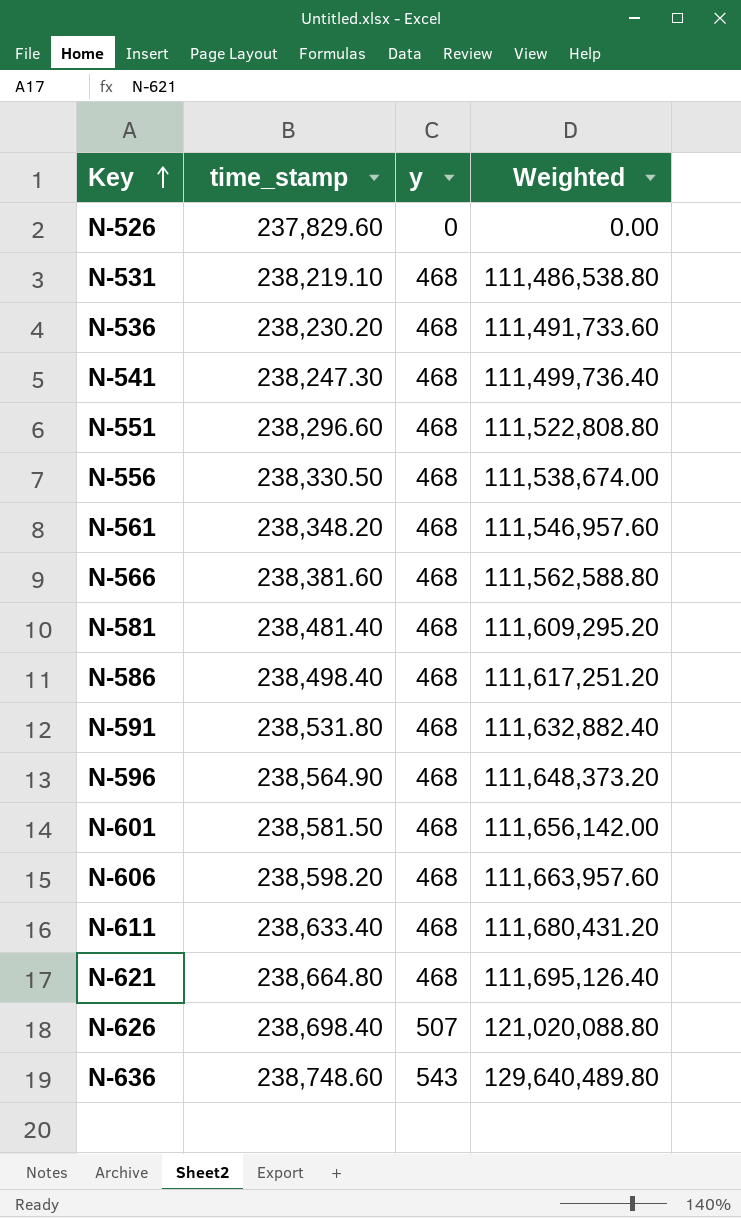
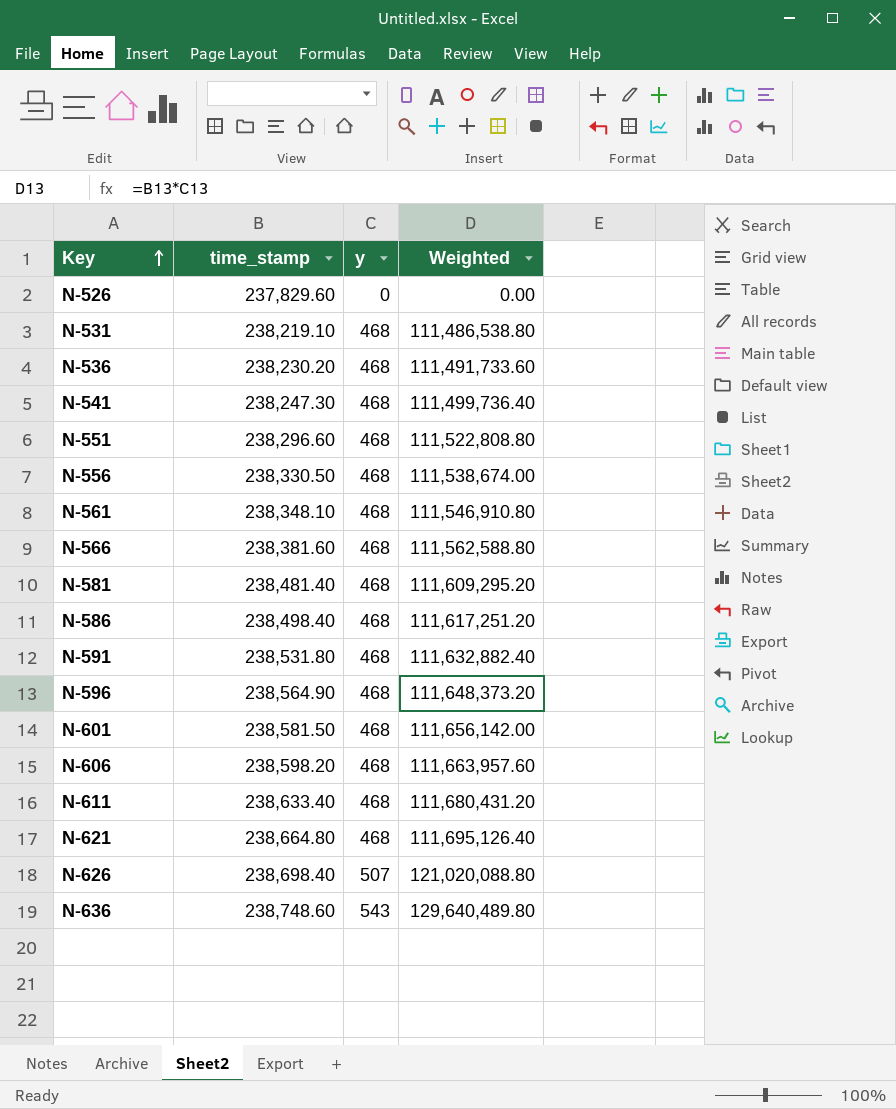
N-561 | time_stamp: 238,348.20 -> 238,348.10
N-561 | Weighted: 111,546,957.60 -> 111,546,910.80

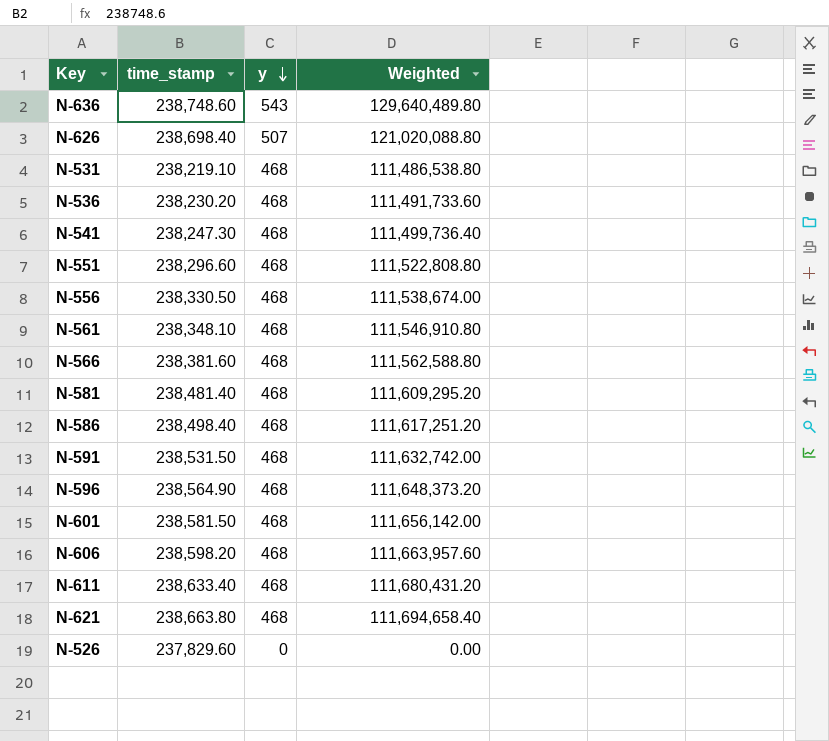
row order: Key ascending -> y descending
N-591 | time_stamp: 238,531.80 -> 238,531.50
N-591 | Weighted: 111,632,882.40 -> 111,632,742.00
N-621 | time_stamp: 238,664.80 -> 238,663.80
N-621 | Weighted: 111,695,126.40 -> 111,694,658.40

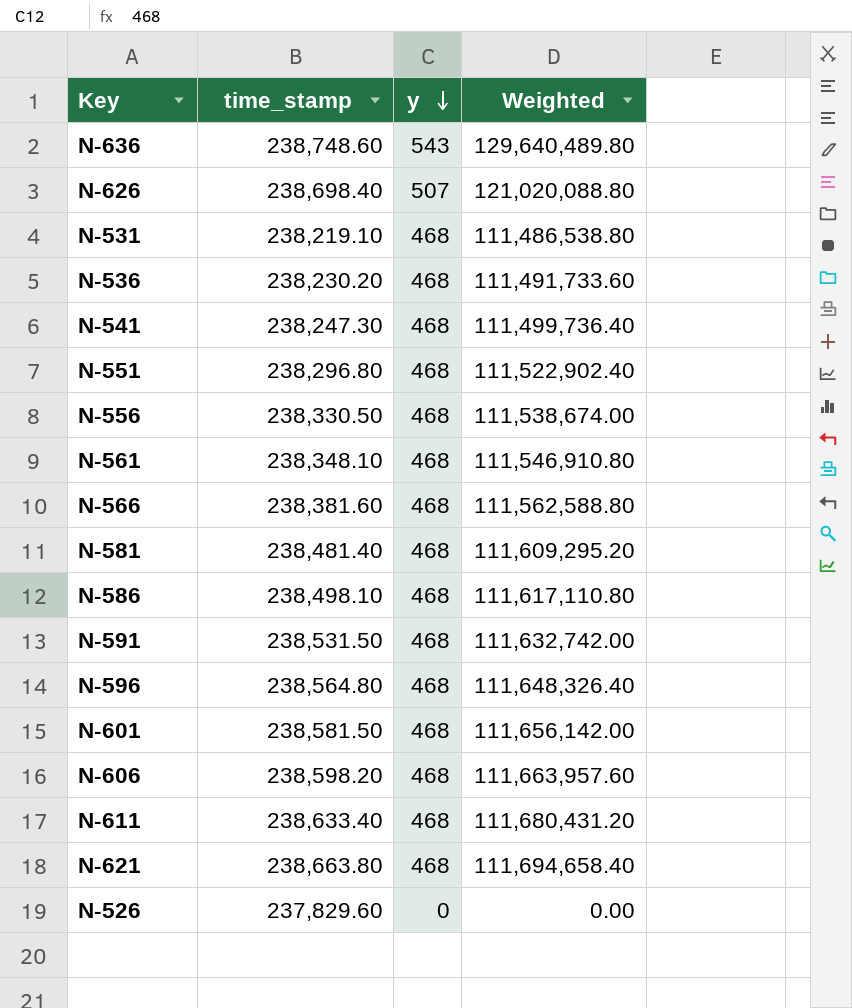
N-551 | time_stamp: 238,296.60 -> 238,296.80
N-551 | Weighted: 111,522,808.80 -> 111,522,902.40
N-586 | time_stamp: 238,498.40 -> 238,498.10
N-586 | Weighted: 111,617,251.20 -> 111,617,110.80
N-596 | time_stamp: 238,564.90 -> 238,564.80
N-596 | Weighted: 111,648,373.20 -> 111,648,326.40

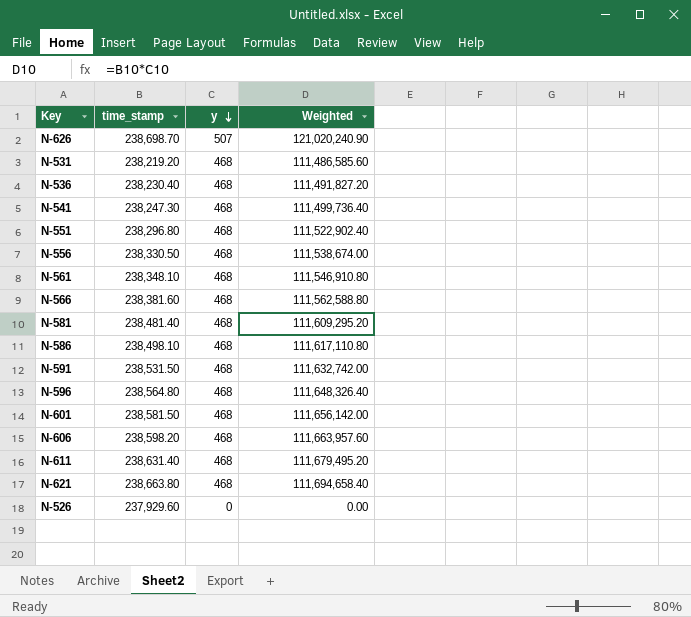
row N-636: 238,748.60 | 543 | 129,640,489.80 -> none
N-626 | time_stamp: 238,698.40 -> 238,698.70
N-626 | Weighted: 121,020,088.80 -> 121,020,240.90
N-531 | time_stamp: 238,219.10 -> 238,219.20
N-531 | Weighted: 111,486,538.80 -> 111,486,585.60
N-536 | time_stamp: 238,230.20 -> 238,230.40
N-536 | Weighted: 111,491,733.60 -> 111,491,827.20
N-611 | time_stamp: 238,633.40 -> 238,631.40
N-611 | Weighted: 111,680,431.20 -> 111,679,495.20
N-526 | time_stamp: 237,829.60 -> 237,929.60

